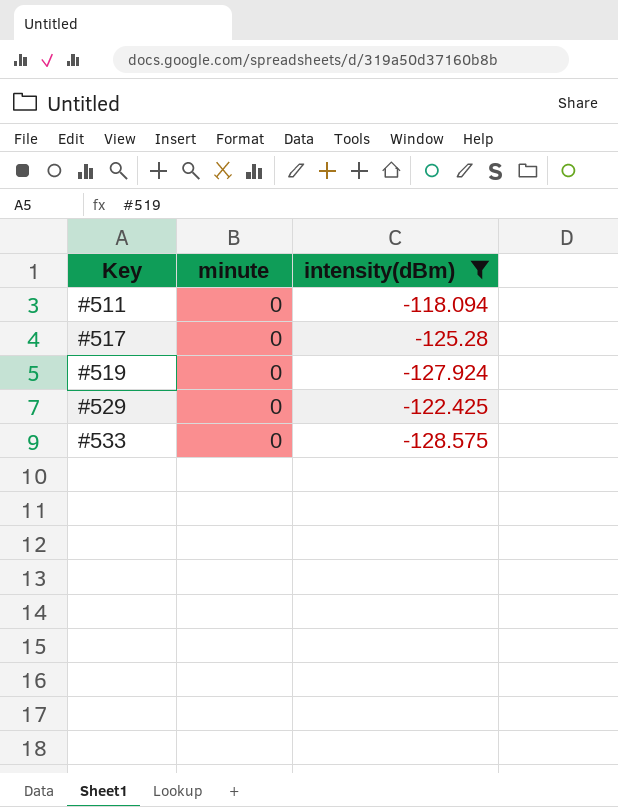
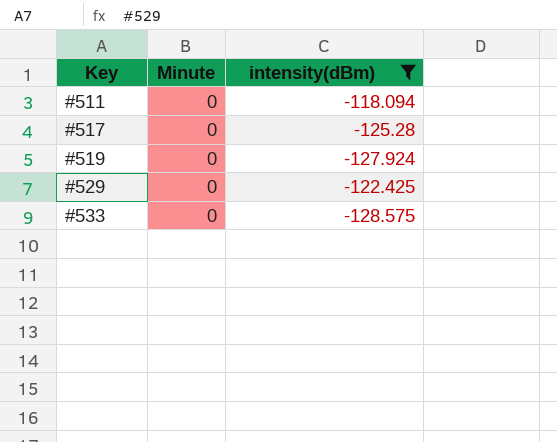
column name: minute -> Minute

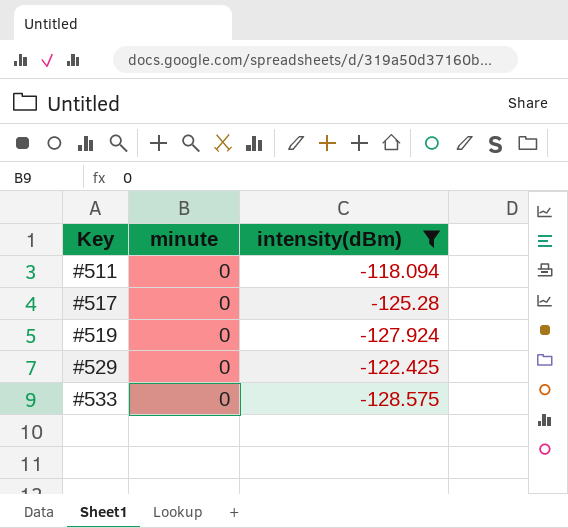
column name: Minute -> minute

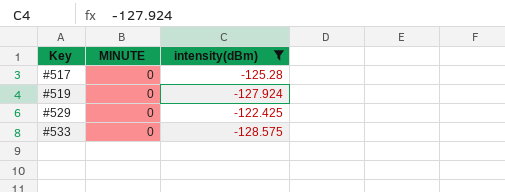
column name: minute -> MINUTE
row #511: 0 | -118.094 -> none

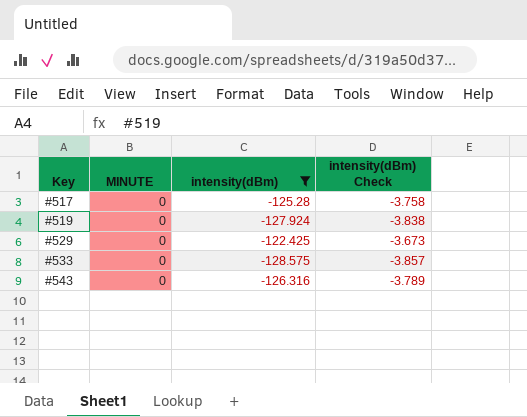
column intensity(dBm) Check | formula: none -> [intensity(dBm)] * 0.03
row #543: none -> 0 | -126.316 | -3.789

